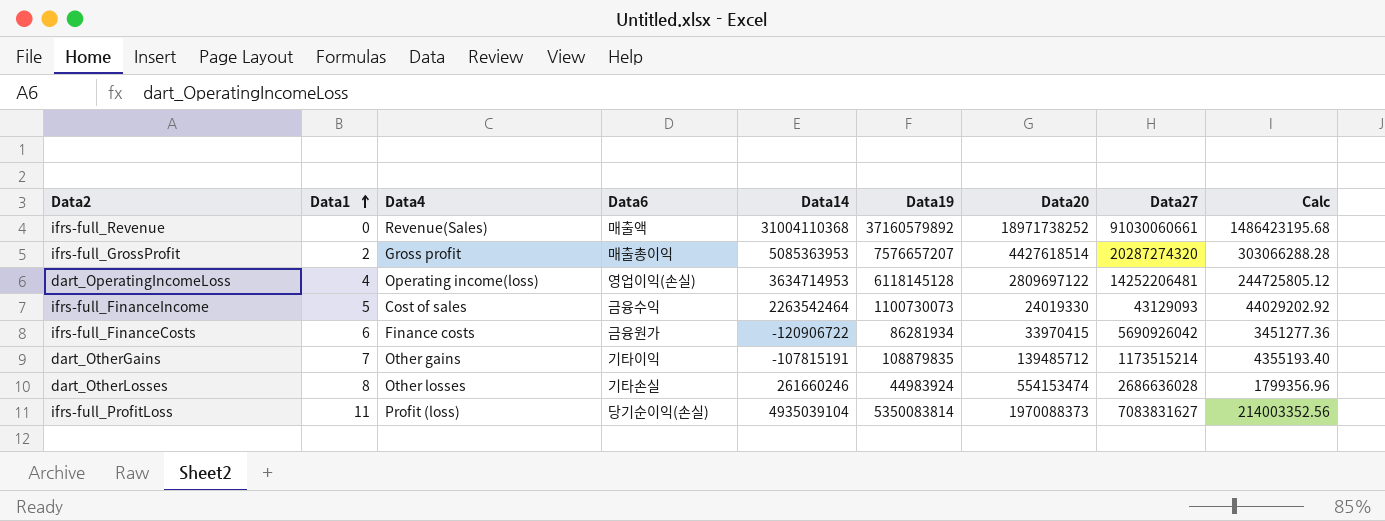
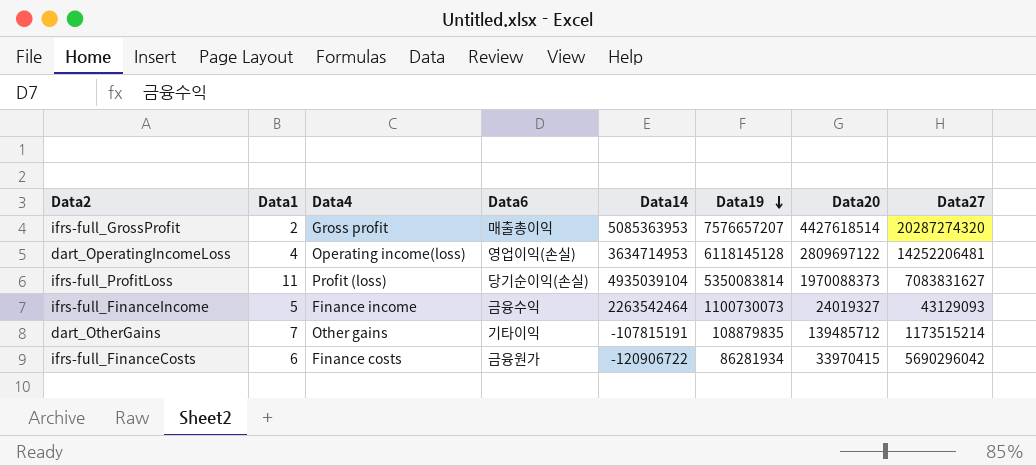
row order: Data1 ascending -> Data19 descending
column Calc | formula: [Data19] * 0.04 -> none
row ifrs-full_Revenue: 0 | Revenue(Sales) | 매출액 | 31004110368 | 37160579892 | 18971738252 | 91030060661 | 1486423195.68 -> none
row dart_OtherLosses: 8 | Other losses | 기타손실 | 261660246 | 44983924 | 554153474 | 2686636028 | 1799356.96 -> none
ifrs-full_FinanceIncome | Data4: Cost of sales -> Finance income
ifrs-full_FinanceIncome | Data20: 24019330 -> 24019327
ifrs-full_FinanceCosts | Data27: 5690926042 -> 5690296042

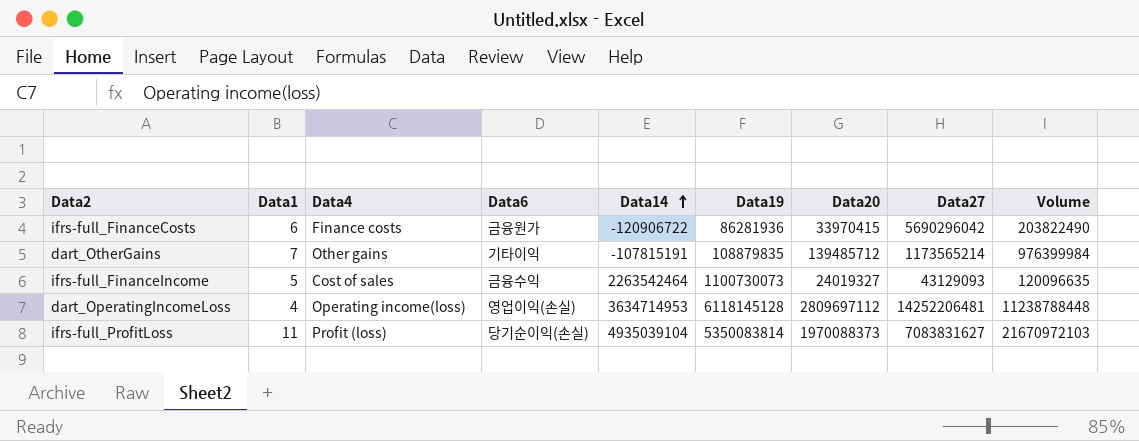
row order: Data19 descending -> Data14 ascending
column Volume | formula: none -> [Data1] * [Data20]
row ifrs-full_GrossProfit: 2 | Gross profit | 매출총이익 | 5085363953 | 7576657207 | 4427618514 | 20287274320 -> none
ifrs-full_FinanceCosts | Data19: 86281934 -> 86281936
dart_OtherGains | Data27: 1173515214 -> 1173565214
ifrs-full_FinanceIncome | Data4: Finance income -> Cost of sales
dart_OperatingIncomeLoss | Data20: 2809697122 -> 2809697112

